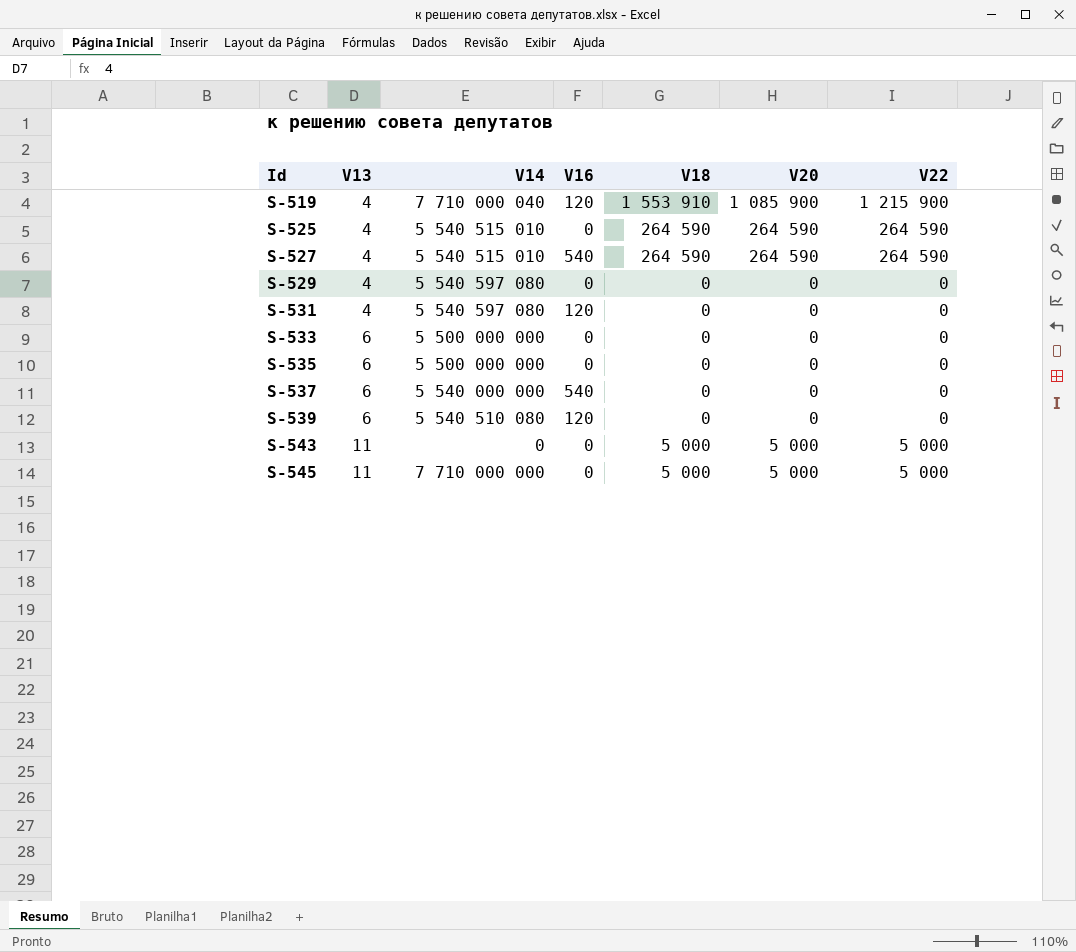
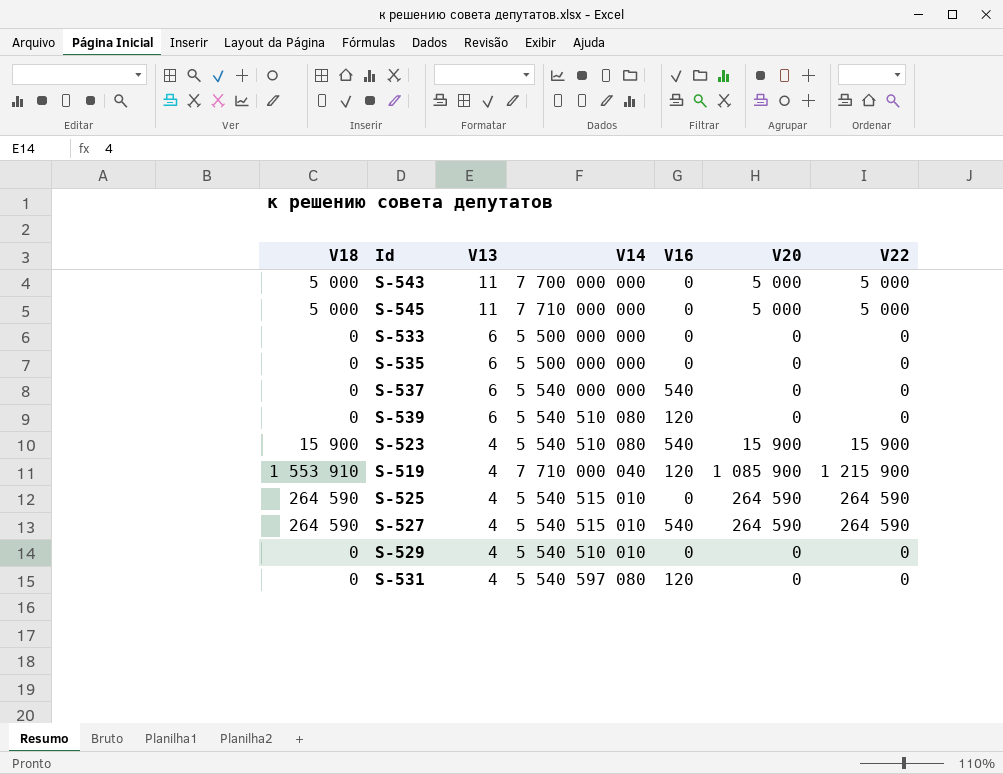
row order: Id ascending -> V13 descending
column V18 | position: 5 -> 1
S-543 | V14: 0 -> 7 700 000 000
row S-523: none -> 15 900 | 4 | 5 540 510 080 | 540 | 15 900 | 15 900
S-529 | V14: 5 540 597 080 -> 5 540 510 010

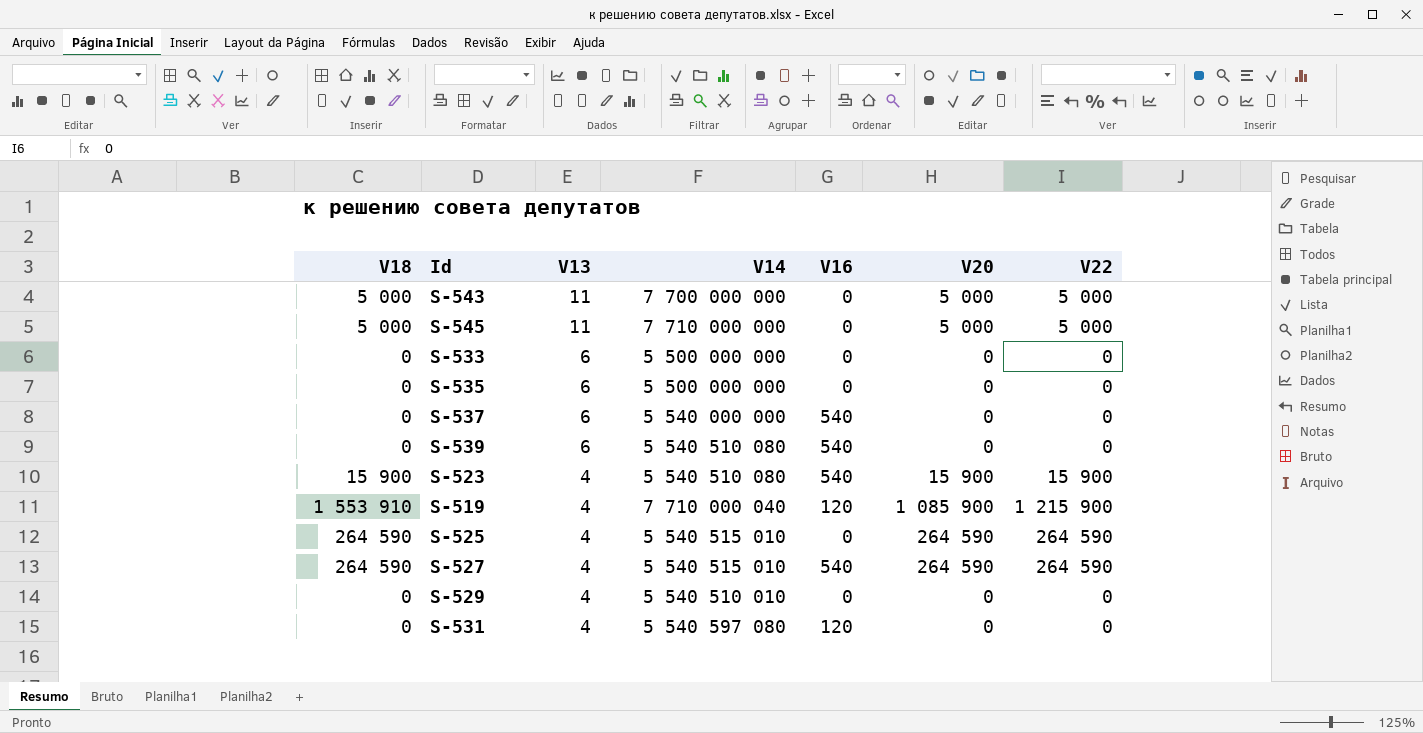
S-539 | V16: 120 -> 540

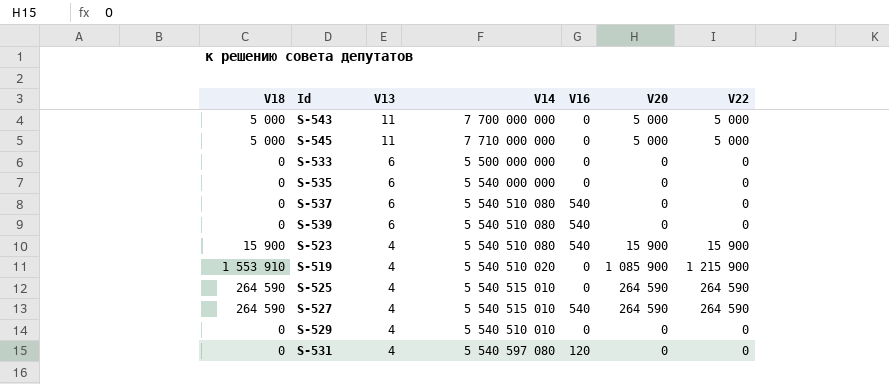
S-535 | V14: 5 500 000 000 -> 5 540 000 000
S-537 | V14: 5 540 000 000 -> 5 540 510 080
S-519 | V14: 7 710 000 040 -> 5 540 510 020
S-519 | V16: 120 -> 0

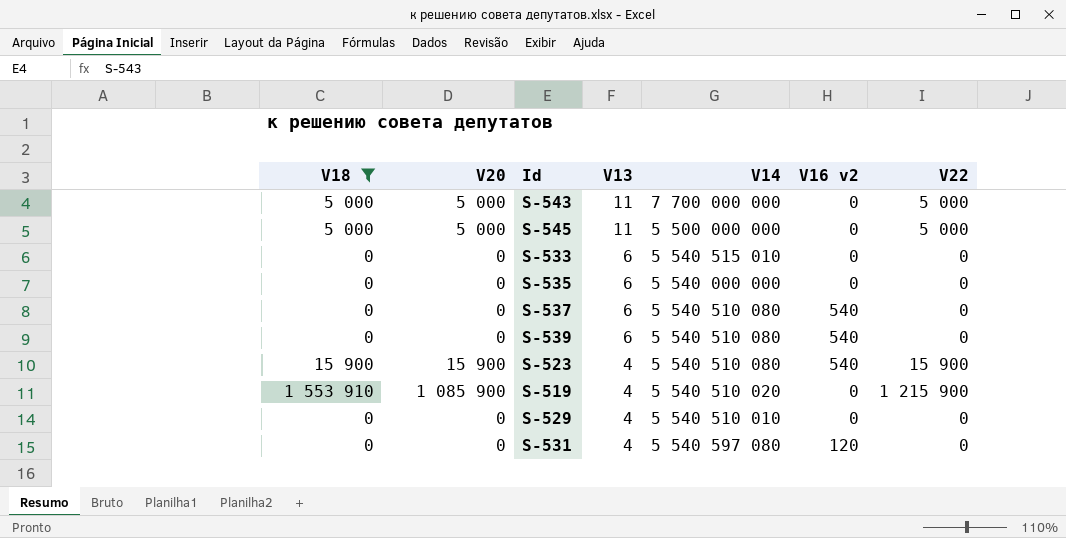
filter: none -> V18 != 264 590
column V20 | position: 6 -> 2
column name: V16 -> V16 v2
S-545 | V14: 7 710 000 000 -> 5 500 000 000
S-533 | V14: 5 500 000 000 -> 5 540 515 010

